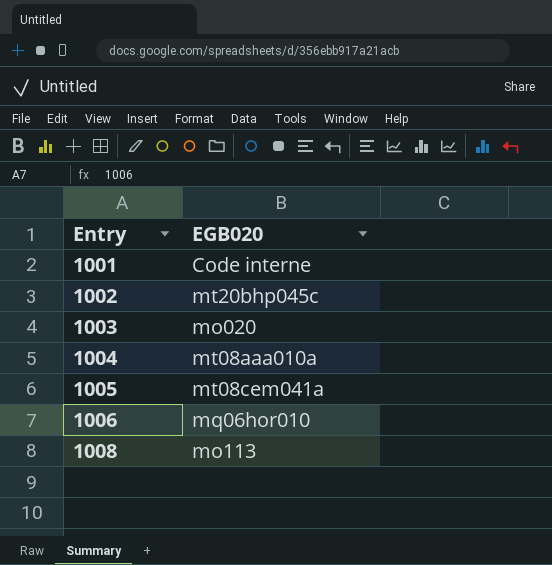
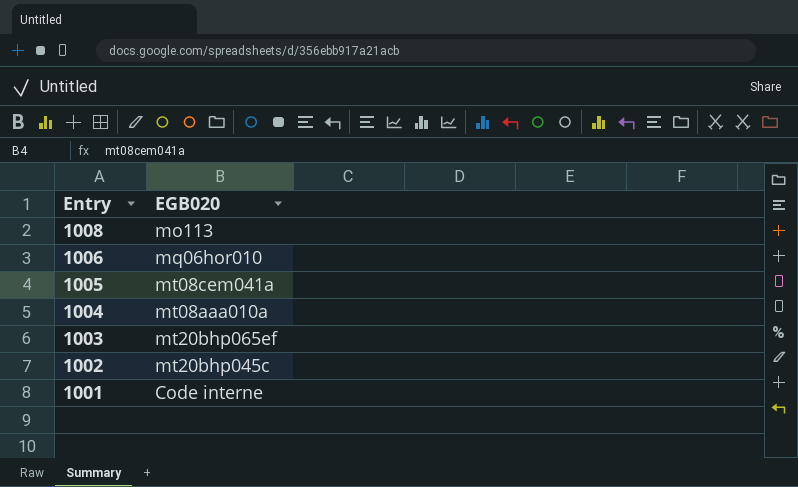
row order: Entry ascending -> Entry descending
1003 | EGB020: mo020 -> mt20bhp065ef

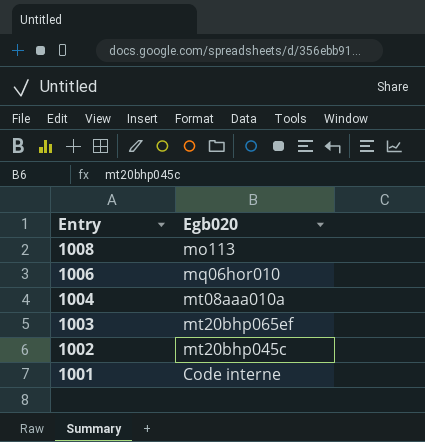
column name: EGB020 -> Egb020
row 1005: mt08cem041a -> none

